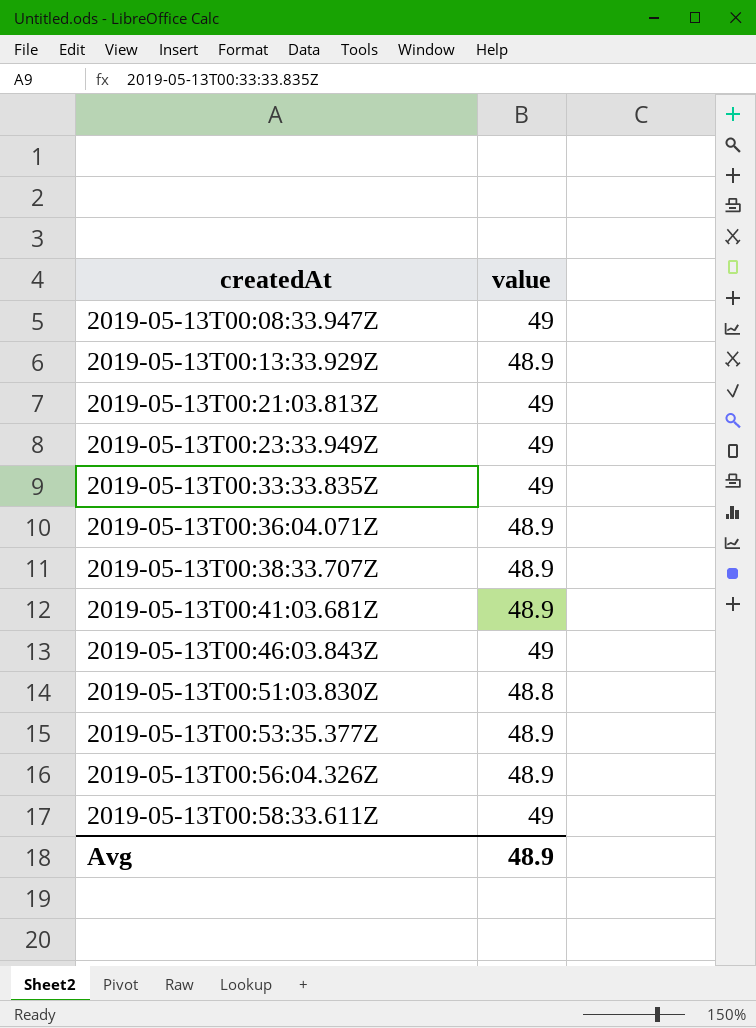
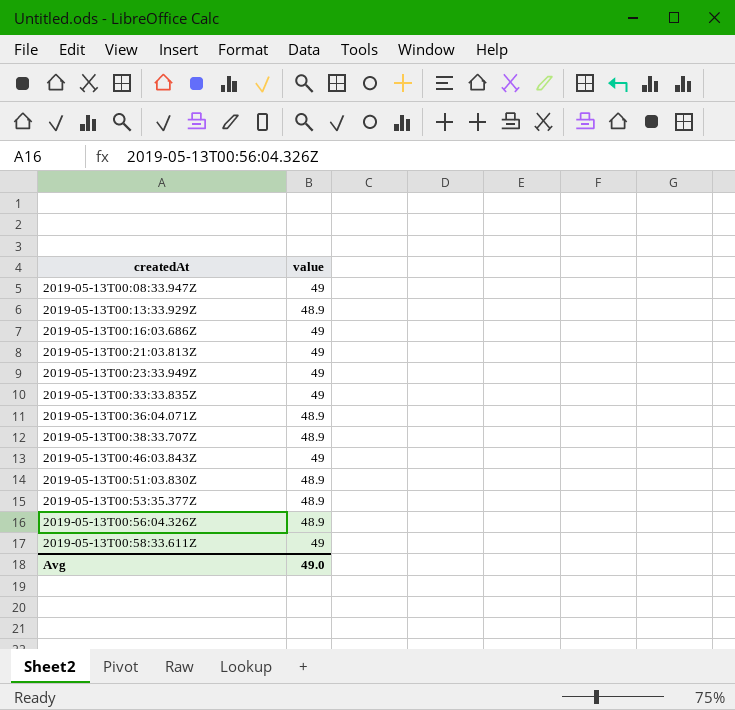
row 2019-05-13T00:41:03.681Z: 48.9 -> none
row 2019-05-13T00:16:03.686Z: none -> 49
2019-05-13T00:51:03.830Z | value: 48.8 -> 48.9
Avg | value: 48.9 -> 49.0

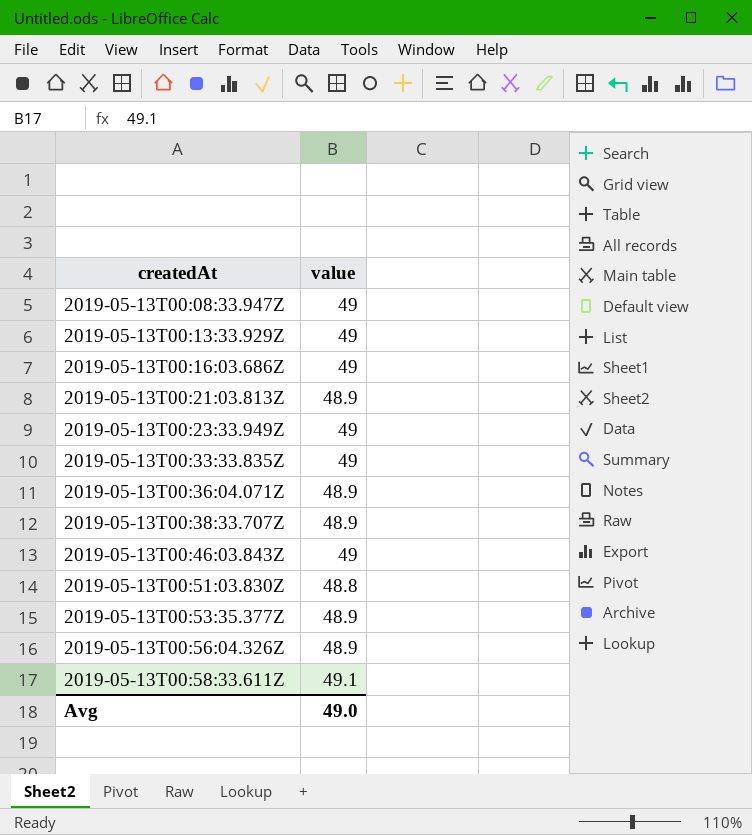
2019-05-13T00:13:33.929Z | value: 48.9 -> 49
2019-05-13T00:21:03.813Z | value: 49 -> 48.9
2019-05-13T00:51:03.830Z | value: 48.9 -> 48.8
2019-05-13T00:58:33.611Z | value: 49 -> 49.1

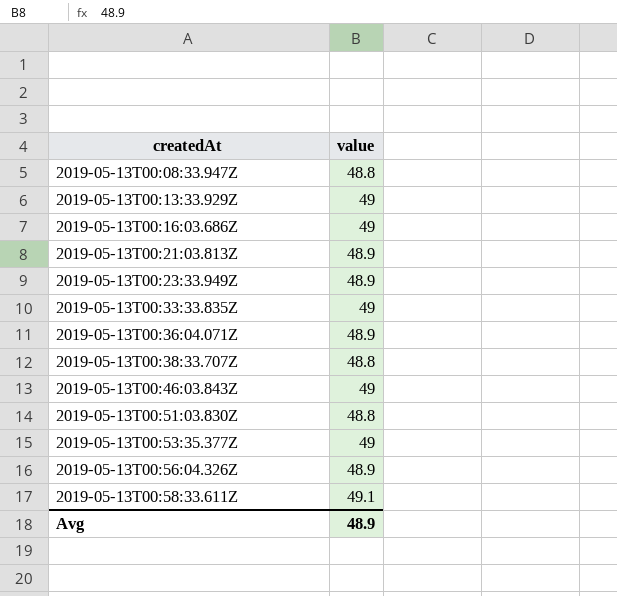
2019-05-13T00:08:33.947Z | value: 49 -> 48.8
2019-05-13T00:23:33.949Z | value: 49 -> 48.9
2019-05-13T00:38:33.707Z | value: 48.9 -> 48.8
2019-05-13T00:53:35.377Z | value: 48.9 -> 49
Avg | value: 49.0 -> 48.9

